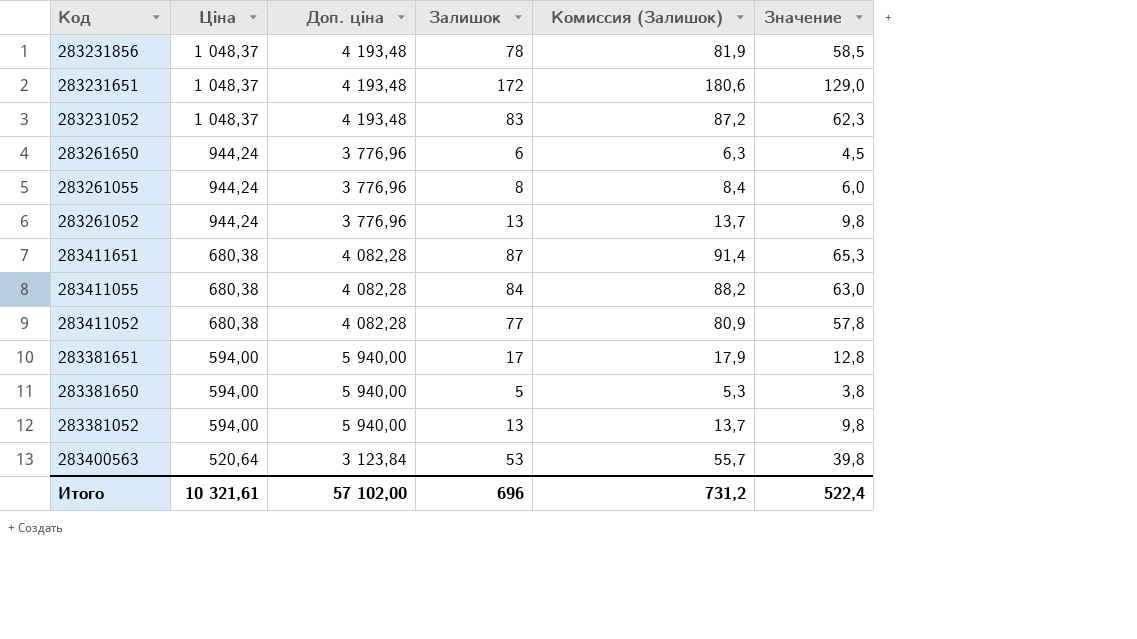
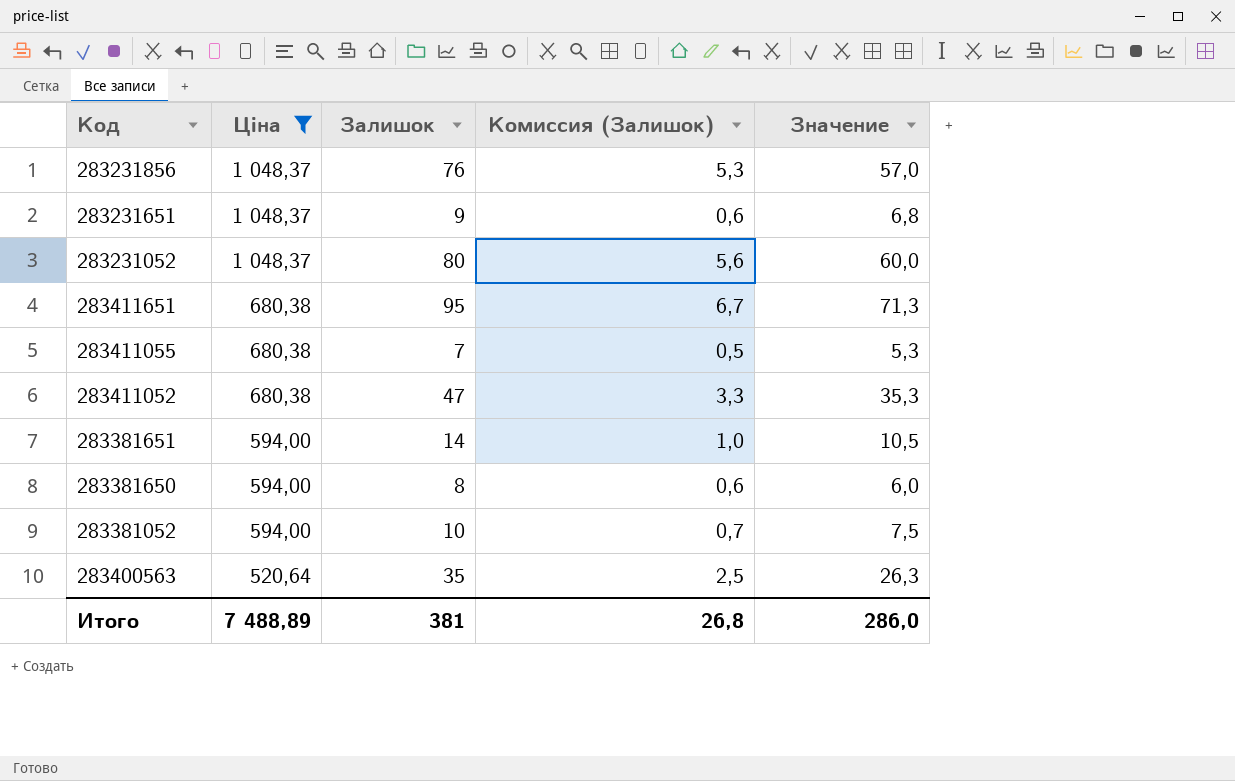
filter: none -> Ціна != 944,24
column Доп. ціна | position: 3 -> none
column Комиссия (Залишок) | formula: [Залишок] * 1,05 -> [Залишок] * 0,07
283231856 | Залишок: 78 -> 76
283231856 | Значение: 58,5 -> 57,0
283231651 | Залишок: 172 -> 9
283231651 | Значение: 129,0 -> 6,8
283231052 | Залишок: 83 -> 80
283231052 | Значение: 62,3 -> 60,0
283411651 | Залишок: 87 -> 95
283411651 | Значение: 65,3 -> 71,3
283411055 | Залишок: 84 -> 7
283411055 | Значение: 63,0 -> 5,3
283411052 | Залишок: 77 -> 47
283411052 | Значение: 57,8 -> 35,3
283381651 | Залишок: 17 -> 14
283381651 | Значение: 12,8 -> 10,5
283381650 | Залишок: 5 -> 8
283381650 | Значение: 3,8 -> 6,0
283381052 | Залишок: 13 -> 10
283381052 | Значение: 9,8 -> 7,5
283400563 | Залишок: 53 -> 35
283400563 | Значение: 39,8 -> 26,3
Итого | Ціна: 10 321,61 -> 7 488,89
Итого | Залишок: 696 -> 381
Итого | Комиссия (Залишок): 731,2 -> 26,8
Итого | Значение: 522,4 -> 286,0

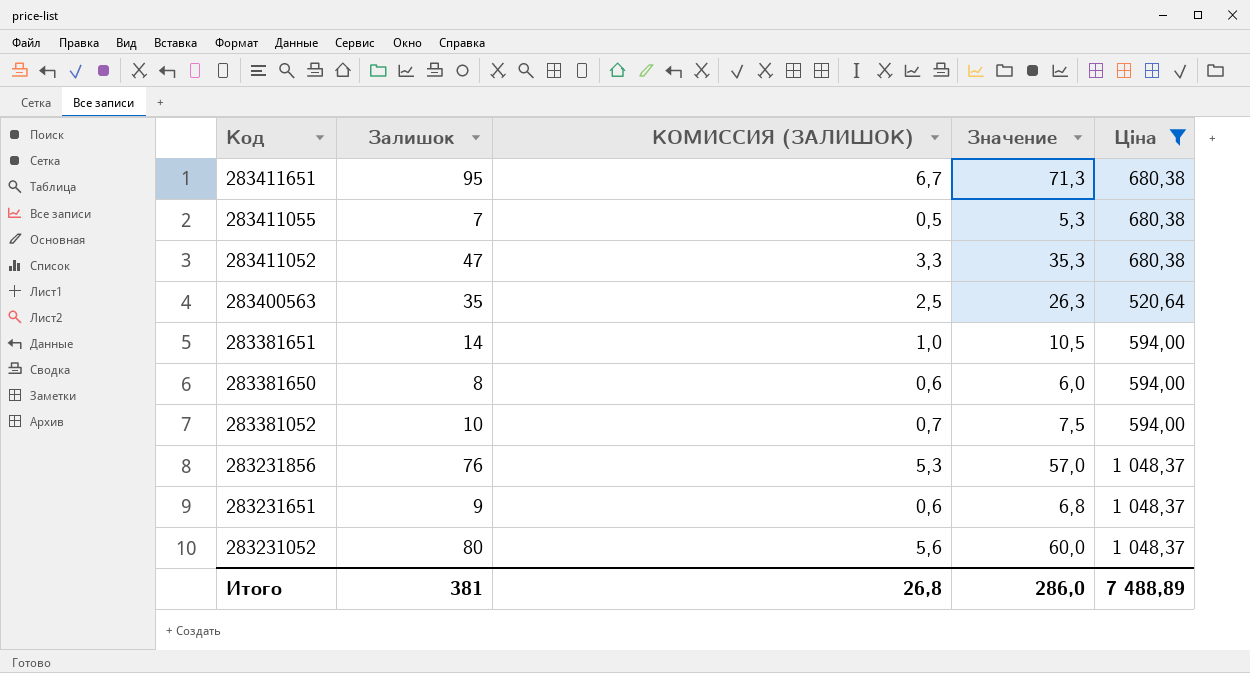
row order: Ціна descending -> Код descending
column name: Комиссия (Залишок) -> КОМИССИЯ (ЗАЛИШОК)
column Ціна | position: 2 -> 5

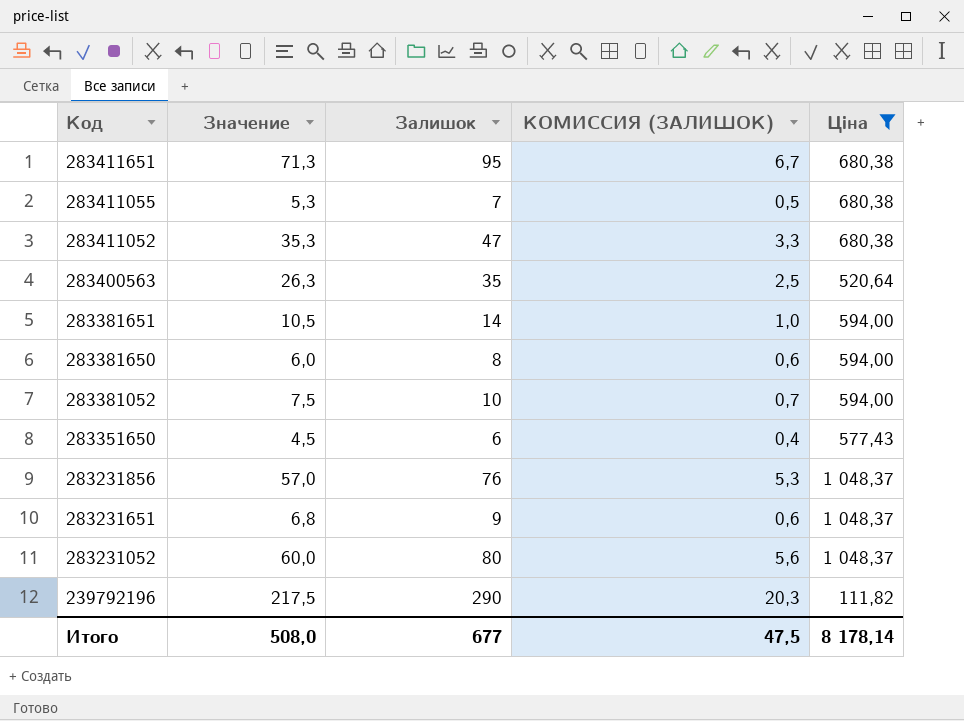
column Значение | position: 4 -> 2
row 283351650: none -> 4,5 | 6 | 0,4 | 577,43
row 239792196: none -> 217,5 | 290 | 20,3 | 111,82
Итого | Значение: 286,0 -> 508,0
Итого | Залишок: 381 -> 677
Итого | КОМИССИЯ (ЗАЛИШОК): 26,8 -> 47,5
Итого | Ціна: 7 488,89 -> 8 178,14

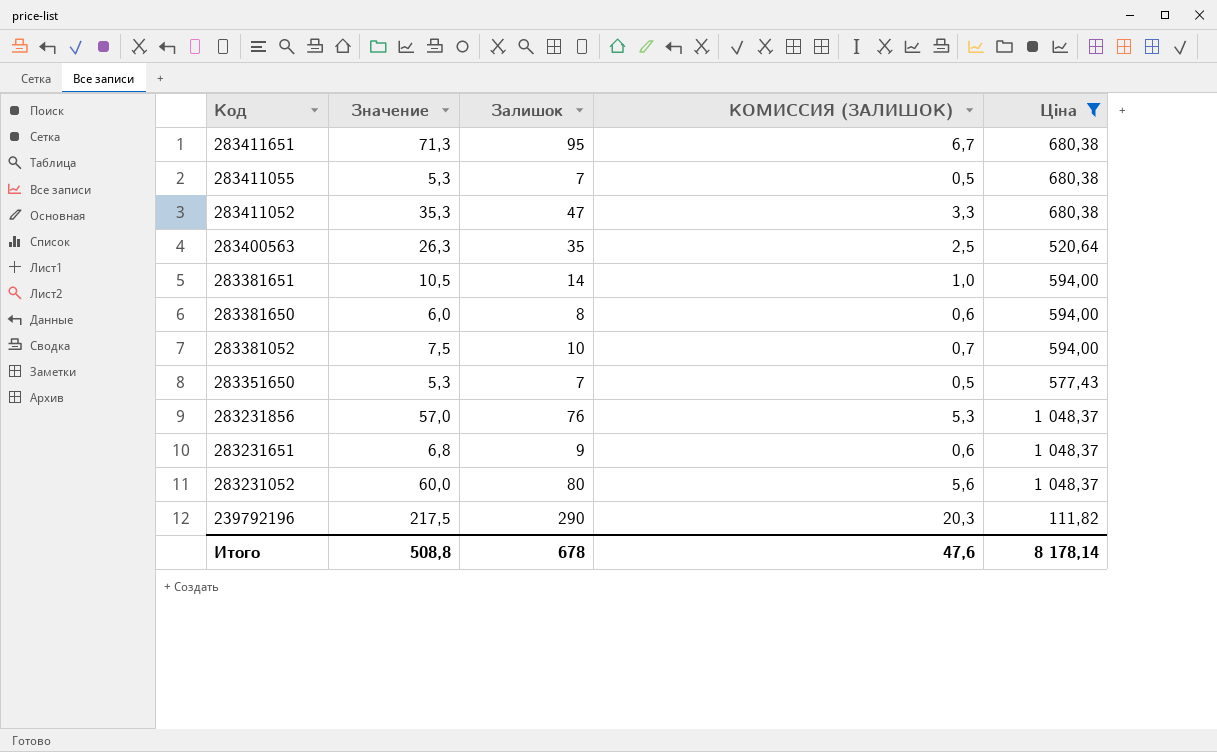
283351650 | Значение: 4,5 -> 5,3
283351650 | Залишок: 6 -> 7
283351650 | КОМИССИЯ (ЗАЛИШОК): 0,4 -> 0,5
Итого | Значение: 508,0 -> 508,8
Итого | Залишок: 677 -> 678
Итого | КОМИССИЯ (ЗАЛИШОК): 47,5 -> 47,6

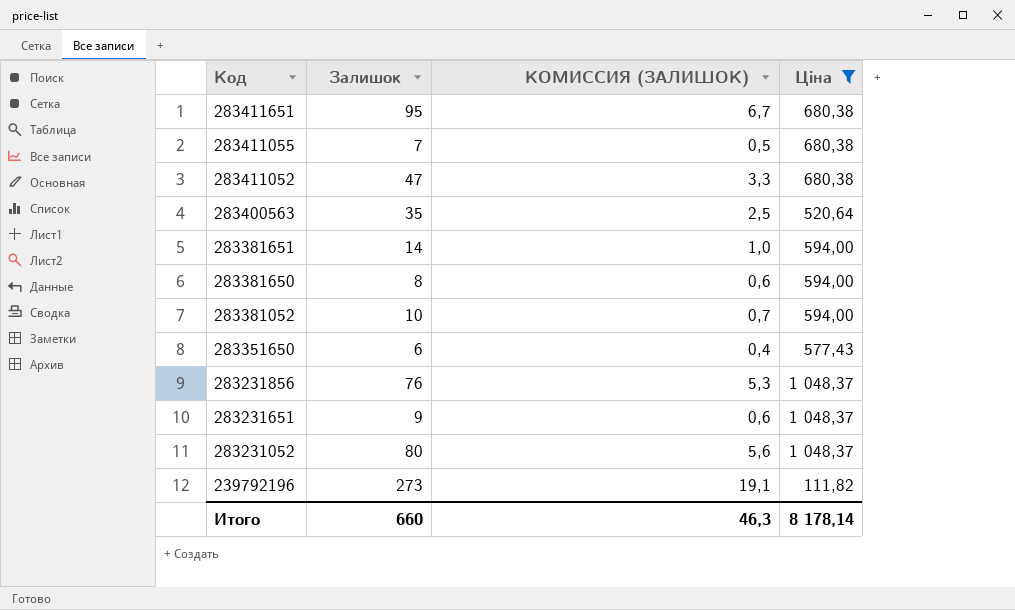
column Значение | formula: [Залишок] * 0,75 -> none
283351650 | Залишок: 7 -> 6
283351650 | КОМИССИЯ (ЗАЛИШОК): 0,5 -> 0,4
239792196 | Залишок: 290 -> 273
239792196 | КОМИССИЯ (ЗАЛИШОК): 20,3 -> 19,1
Итого | Залишок: 678 -> 660
Итого | КОМИССИЯ (ЗАЛИШОК): 47,6 -> 46,3

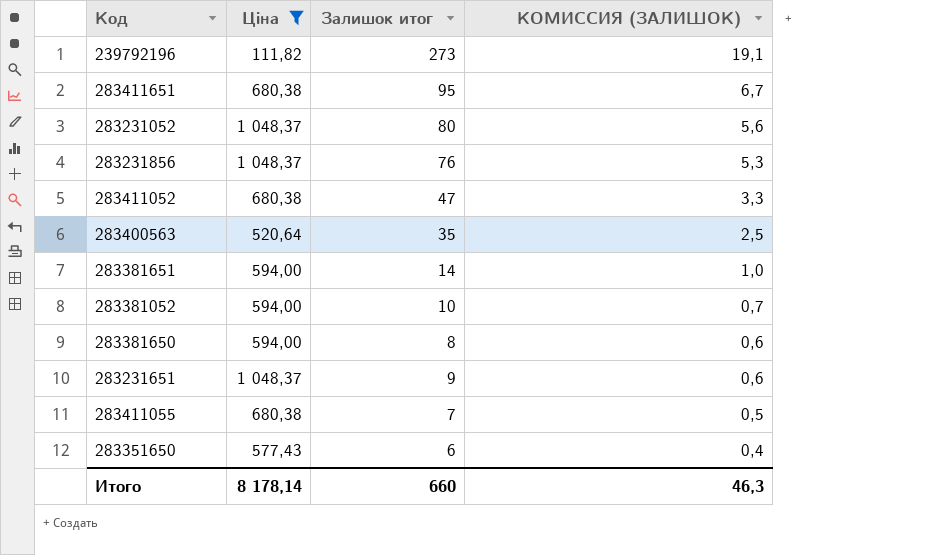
row order: Код descending -> КОМИССИЯ (ЗАЛИШОК) descending
column Ціна | position: 4 -> 2
column name: Залишок -> Залишок итог

